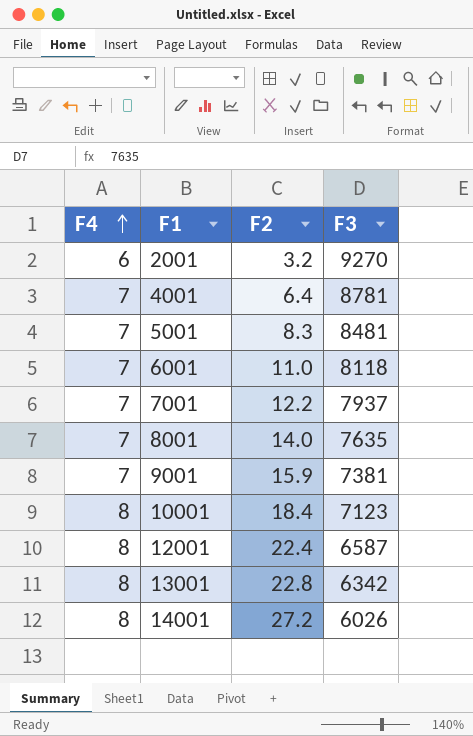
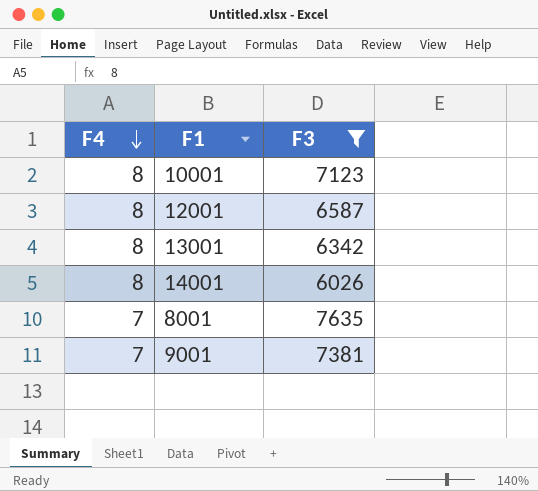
filter: none -> F3 <= 7635
row order: F4 ascending -> F4 descending
column F2 | position: 3 -> none

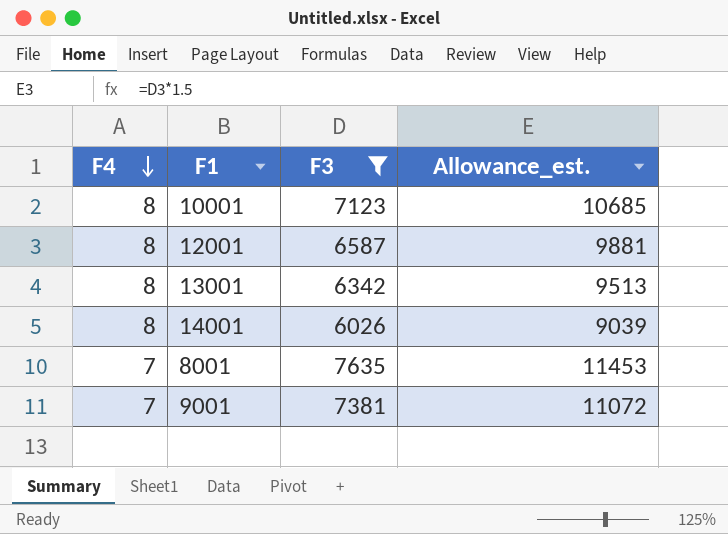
column Allowance_est. | formula: none -> [F3] * 1.5

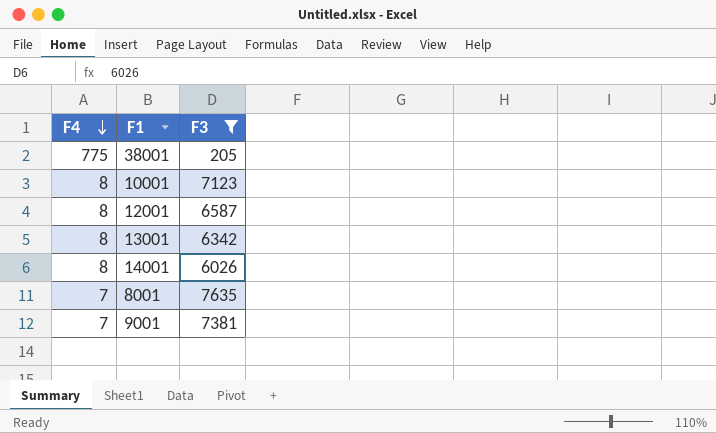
column Allowance_est. | formula: [F3] * 1.5 -> none
row 38001: none -> 775 | 205

